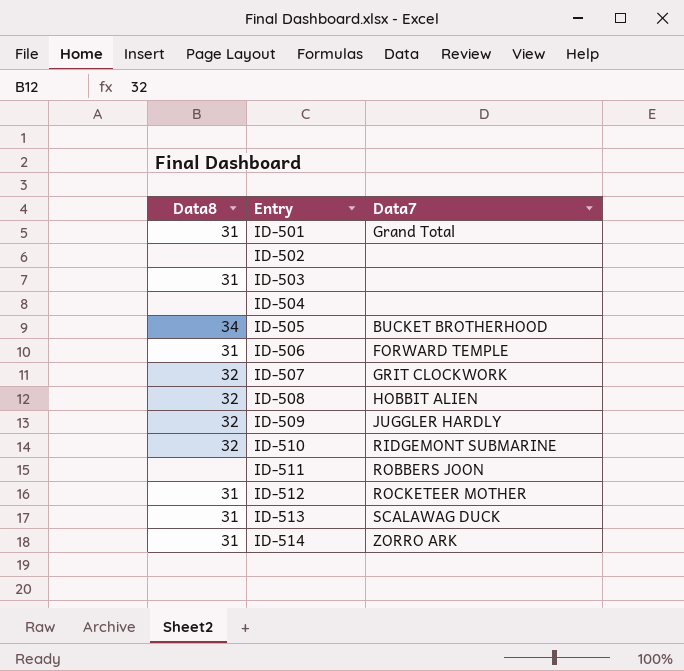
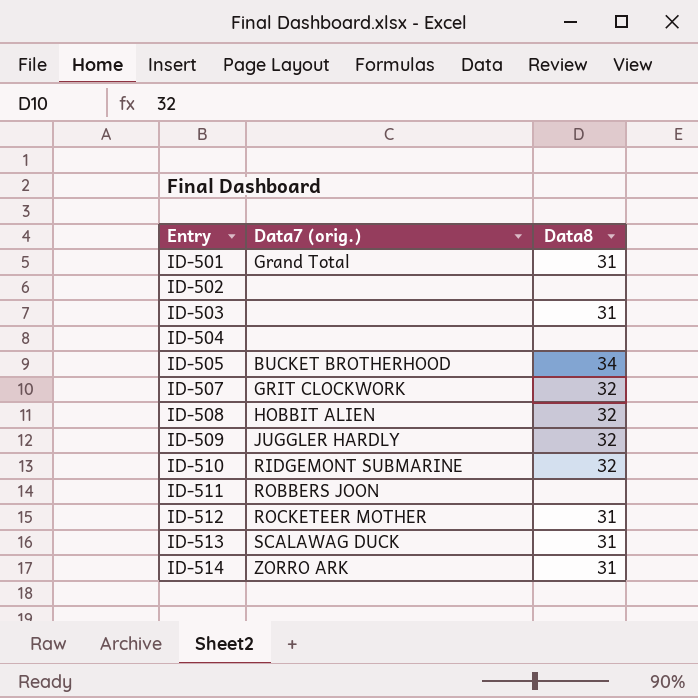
column name: Data7 -> Data7 (orig.)
column Data8 | position: 1 -> 3
row ID-506: 31 | FORWARD TEMPLE -> none

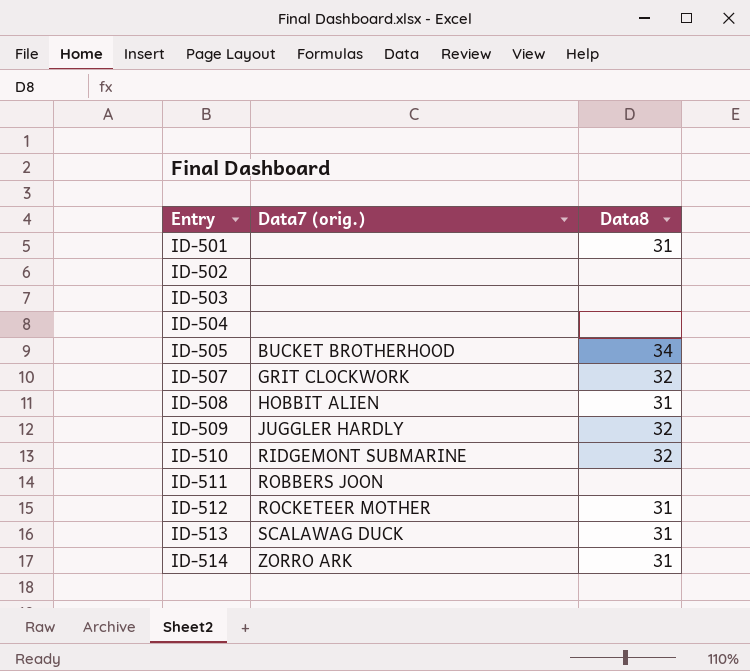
ID-501 | Data7 (orig.): Grand Total -> none
ID-503 | Data8: 31 -> none
ID-508 | Data8: 32 -> 31

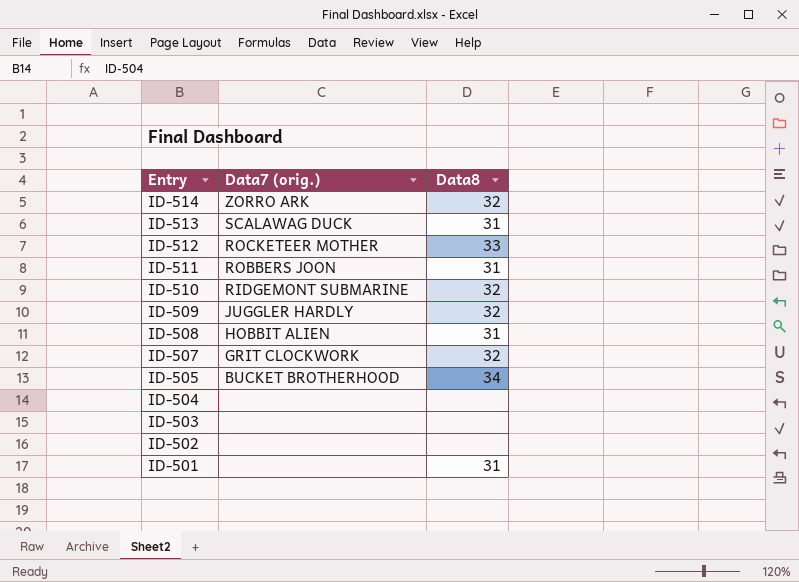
row order: Entry ascending -> Entry descending
ID-514 | Data8: 31 -> 32
ID-512 | Data8: 31 -> 33
ID-511 | Data8: none -> 31

